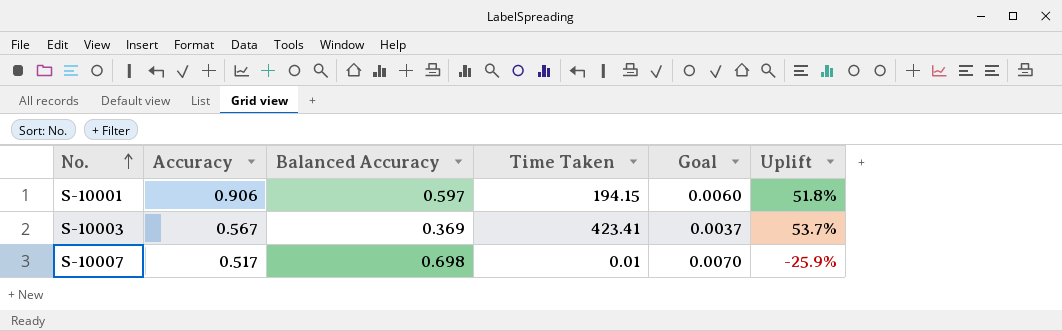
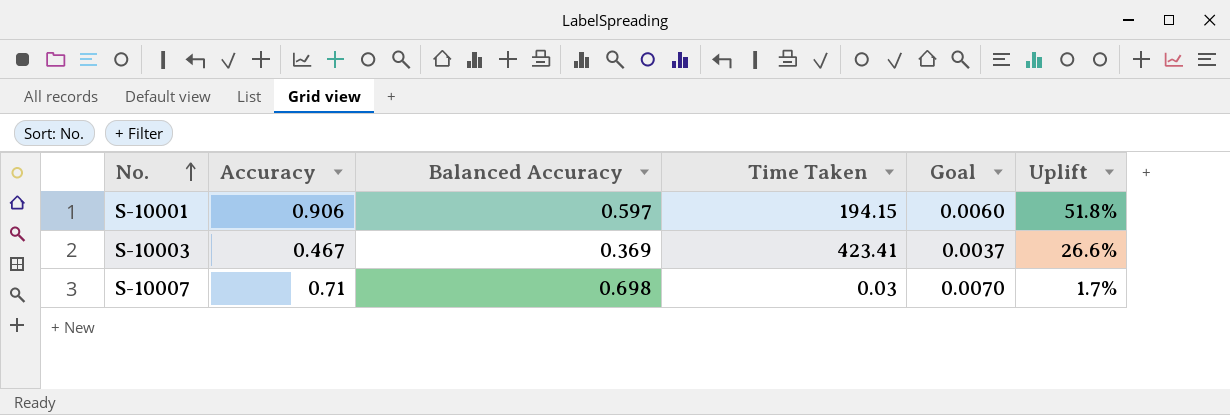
S-10003 | Accuracy: 0.567 -> 0.467
S-10003 | Uplift: 53.7% -> 26.6%
S-10007 | Accuracy: 0.517 -> 0.71
S-10007 | Time Taken: 0.01 -> 0.03
S-10007 | Uplift: -25.9% -> 1.7%

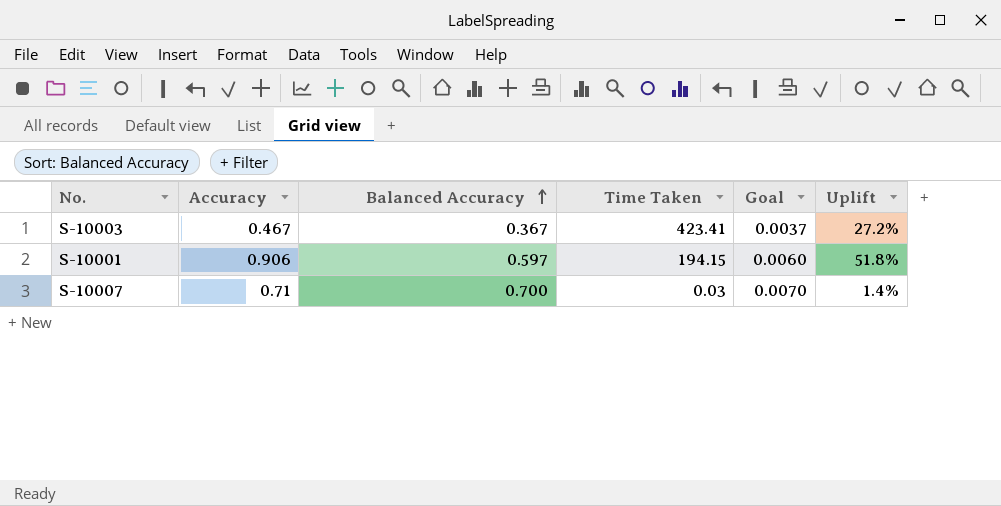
row order: No. ascending -> Balanced Accuracy ascending
S-10003 | Balanced Accuracy: 0.369 -> 0.367
S-10003 | Uplift: 26.6% -> 27.2%
S-10007 | Balanced Accuracy: 0.698 -> 0.700
S-10007 | Uplift: 1.7% -> 1.4%

